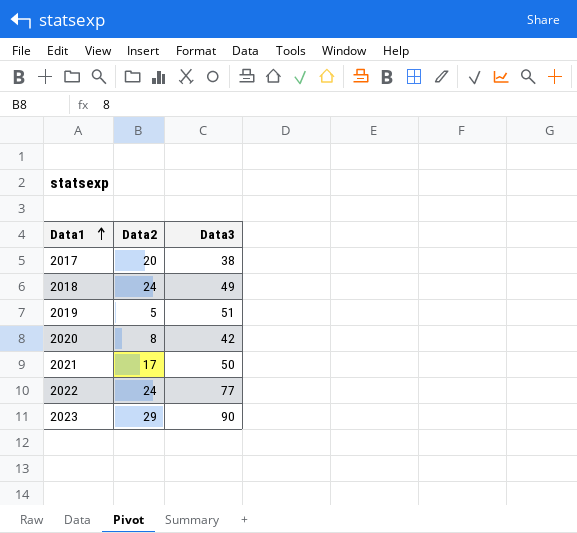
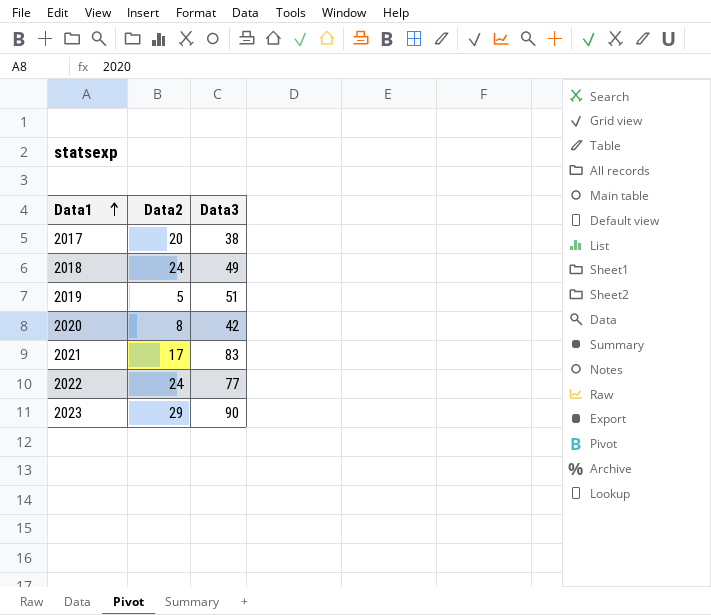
2021 | Data3: 50 -> 83

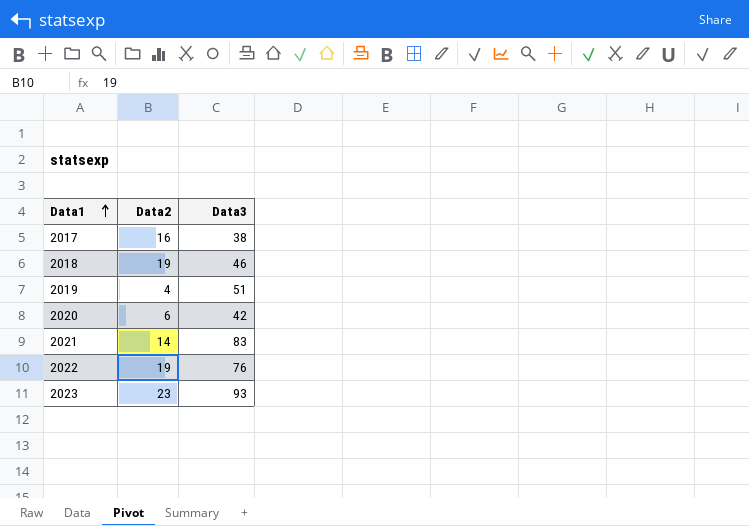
2017 | Data2: 20 -> 16
2018 | Data2: 24 -> 19
2018 | Data3: 49 -> 46
2019 | Data2: 5 -> 4
2020 | Data2: 8 -> 6
2021 | Data2: 17 -> 14
2022 | Data2: 24 -> 19
2022 | Data3: 77 -> 76
2023 | Data2: 29 -> 23
2023 | Data3: 90 -> 93

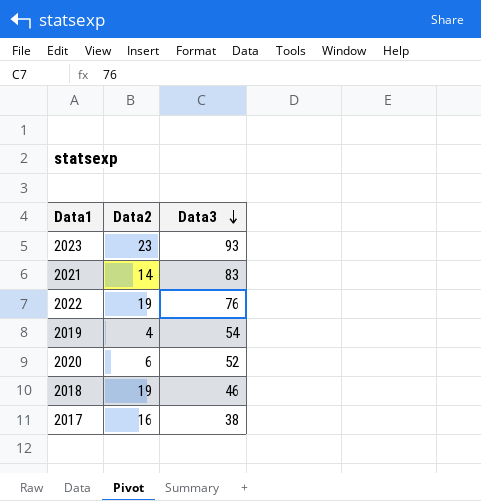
row order: Data1 ascending -> Data3 descending
2019 | Data3: 51 -> 54
2020 | Data3: 42 -> 52

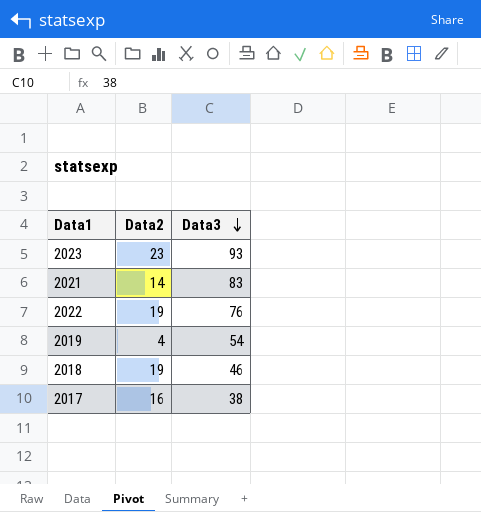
row 2020: 6 | 52 -> none

